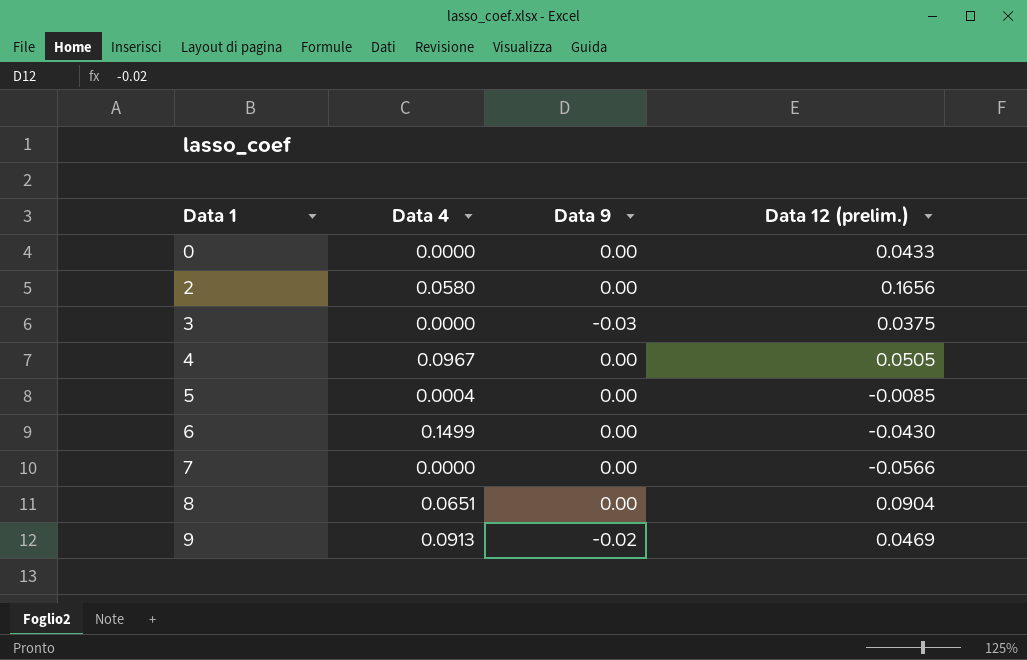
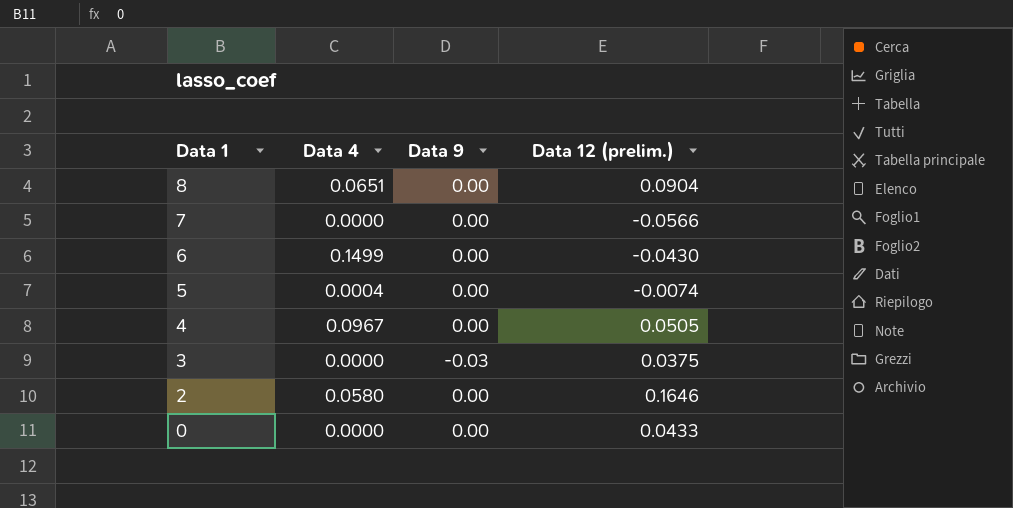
row order: Data 1 ascending -> Data 1 descending
row 9: 0.0913 | -0.02 | 0.0469 -> none
5 | Data 12 (prelim.): -0.0085 -> -0.0074
2 | Data 12 (prelim.): 0.1656 -> 0.1646

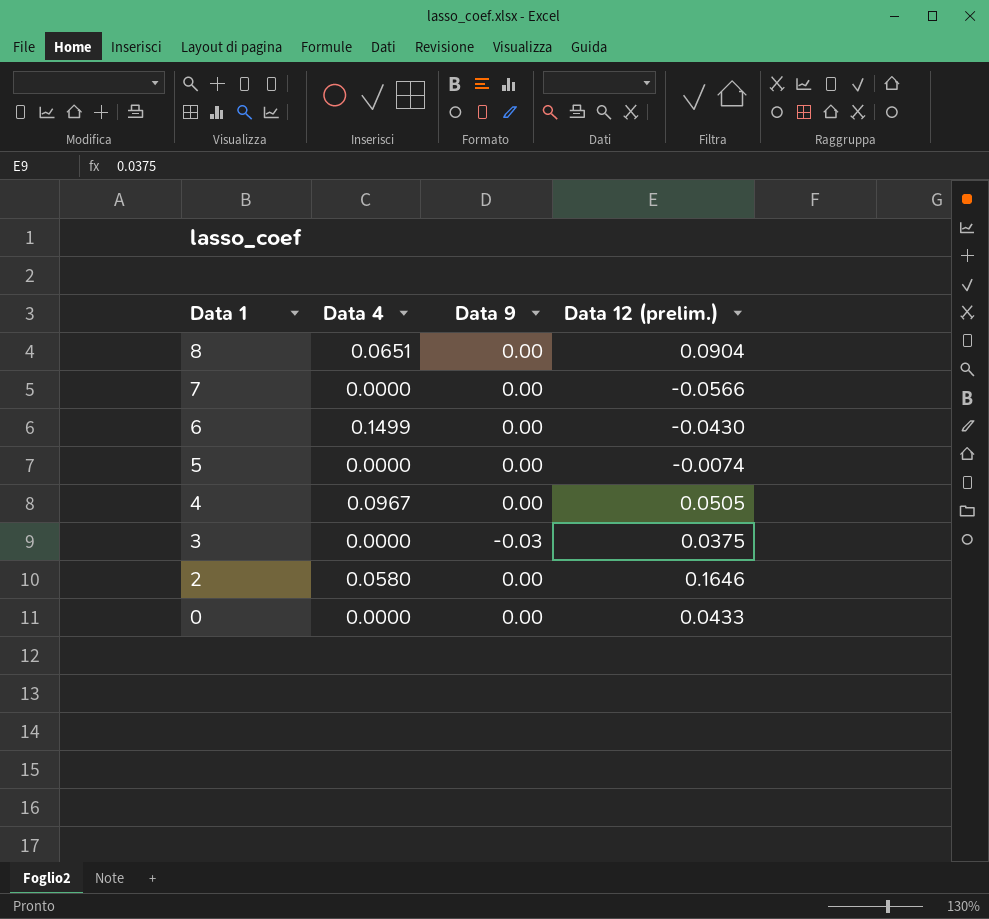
5 | Data 4: 0.0004 -> 0.0000

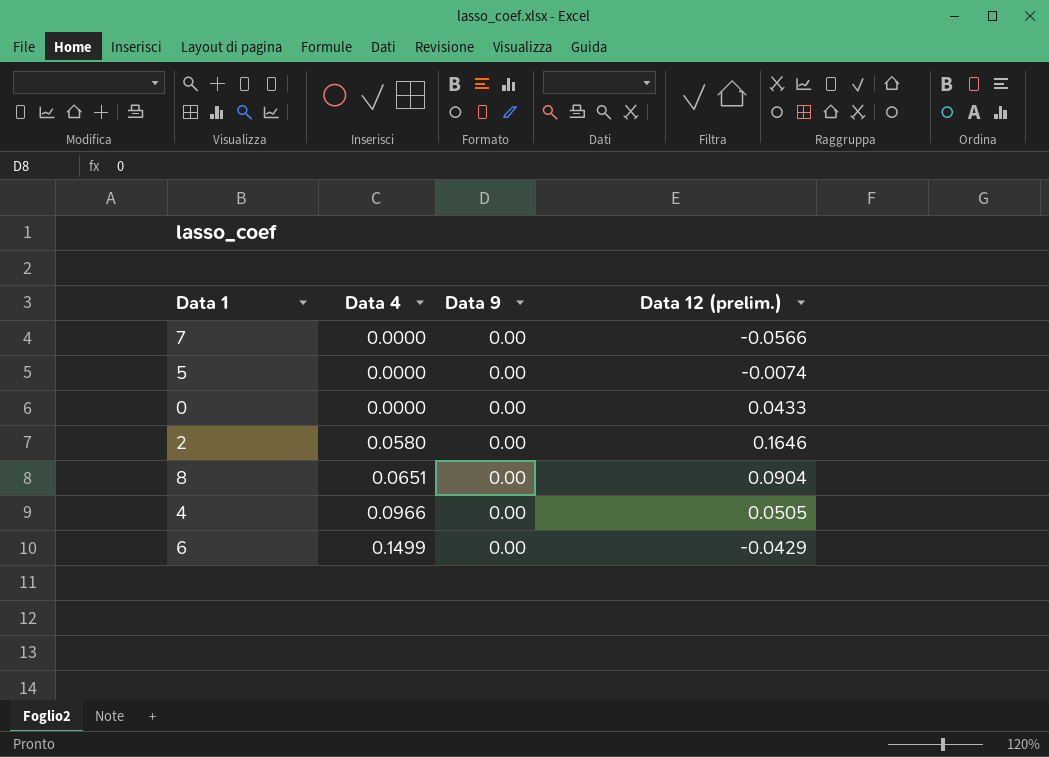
row order: Data 1 descending -> Data 4 ascending
row 3: 0.0000 | -0.03 | 0.0375 -> none
4 | Data 4: 0.0967 -> 0.0966
6 | Data 12 (prelim.): -0.0430 -> -0.0429

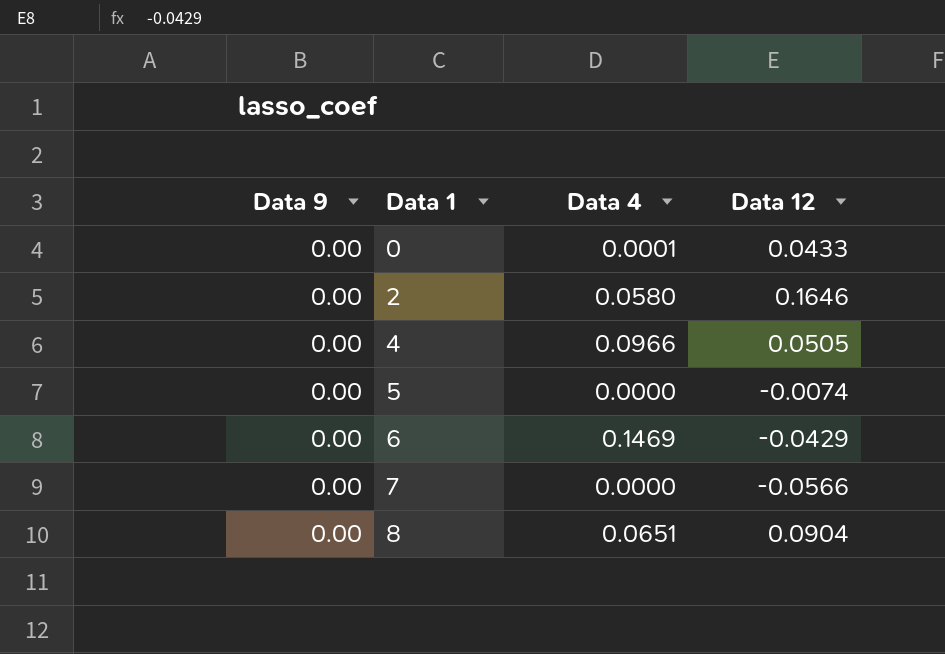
row order: Data 4 ascending -> Data 1 ascending
column Data 9 | position: 3 -> 1
column name: Data 12 (prelim.) -> Data 12
0 | Data 4: 0.0000 -> 0.0001
6 | Data 4: 0.1499 -> 0.1469

